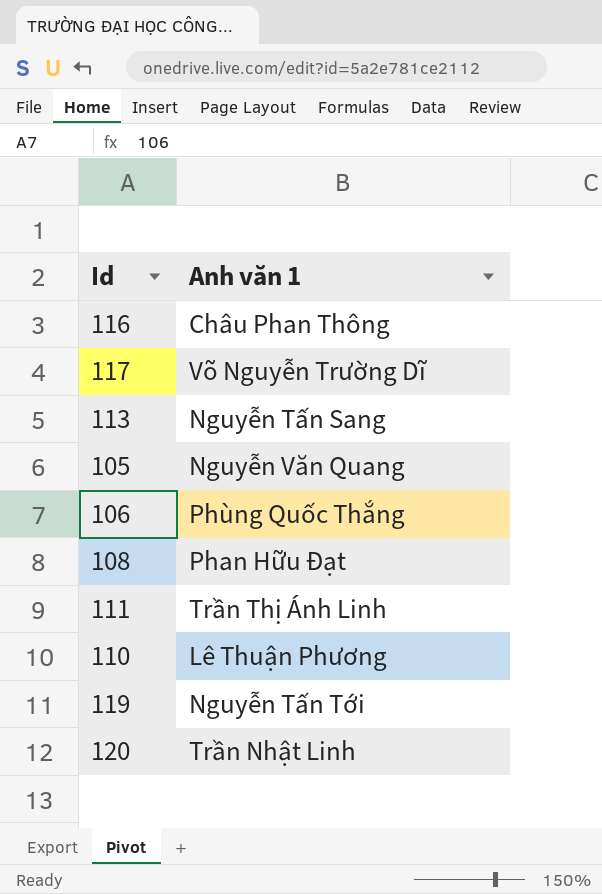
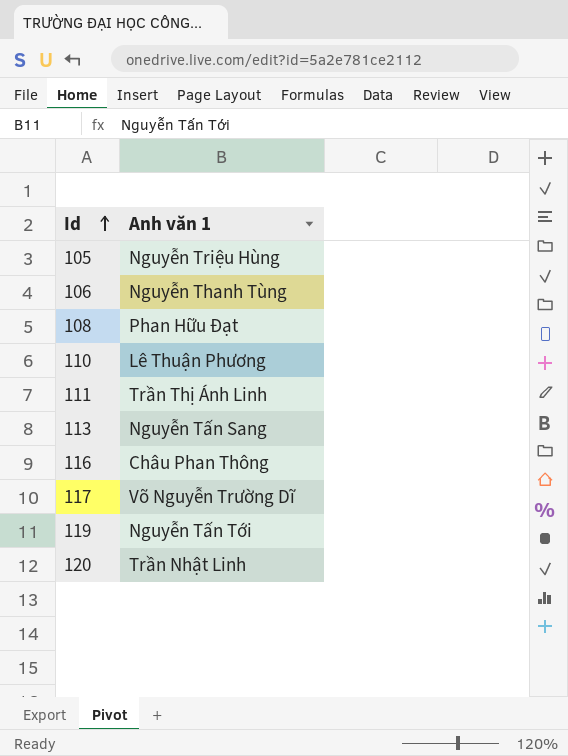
row order: none -> Id ascending
105 | Anh văn 1: Nguyễn Văn Quang -> Nguyễn Triệu Hùng
106 | Anh văn 1: Phùng Quốc Thắng -> Nguyễn Thanh Tùng

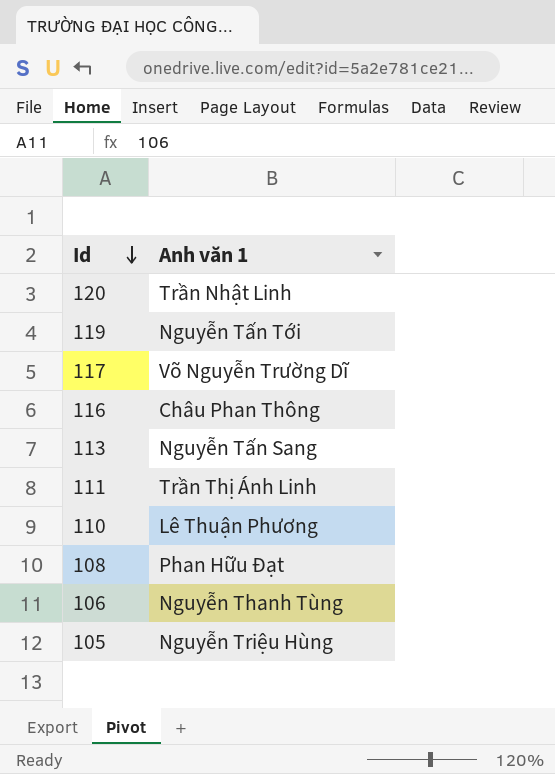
row order: Id ascending -> Id descending

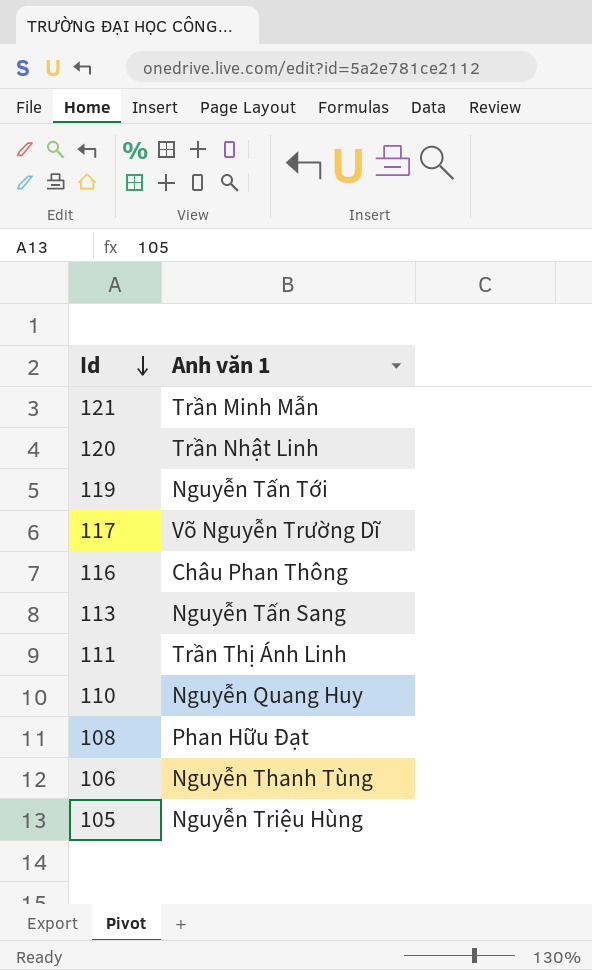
row 121: none -> Trần Minh Mẫn
110 | Anh văn 1: Lê Thuận Phương -> Nguyễn Quang Huy

